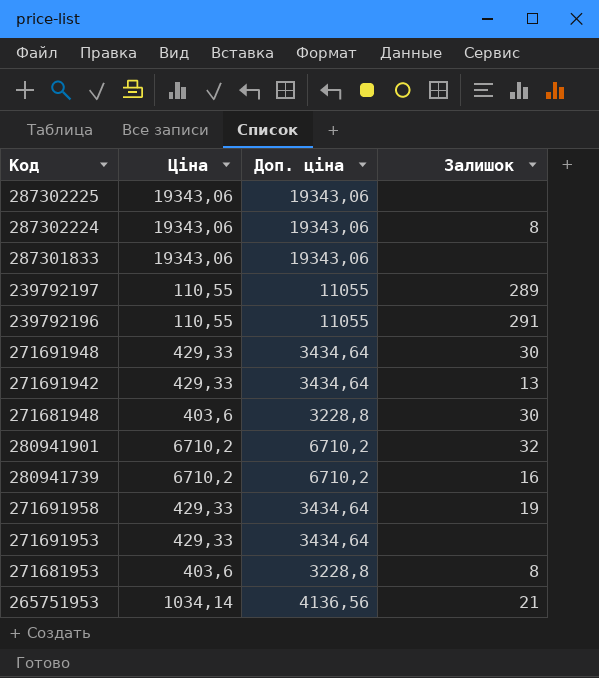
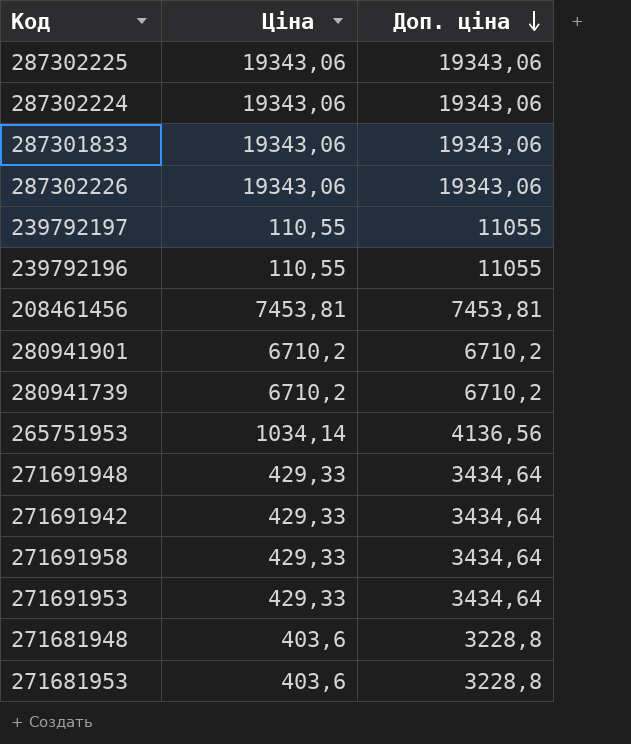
row order: none -> Доп. ціна descending
column Залишок | position: 4 -> none
row 287302226: none -> 19343,06 | 19343,06
row 208461456: none -> 7453,81 | 7453,81

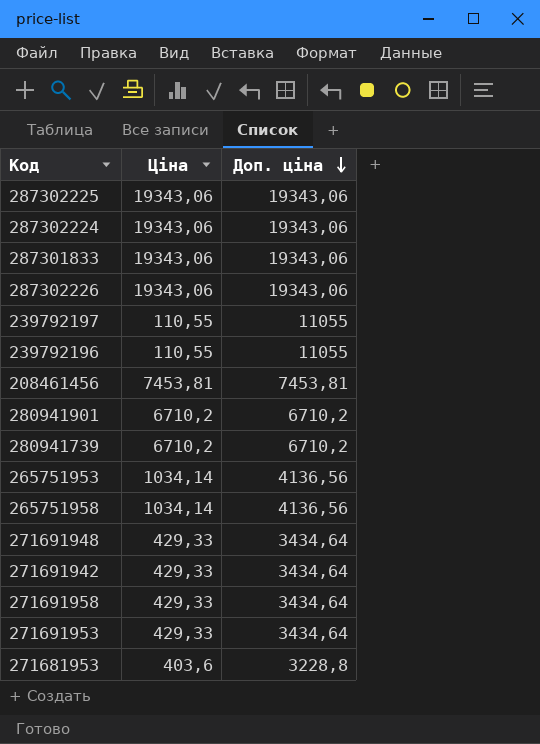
row 271681948: 403,6 | 3228,8 -> none
row 265751958: none -> 1034,14 | 4136,56

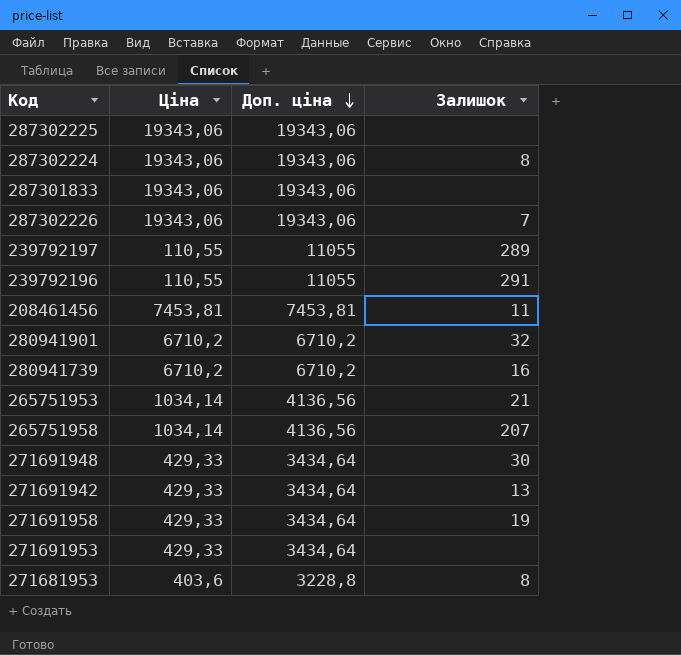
column Залишок | position: none -> 4

